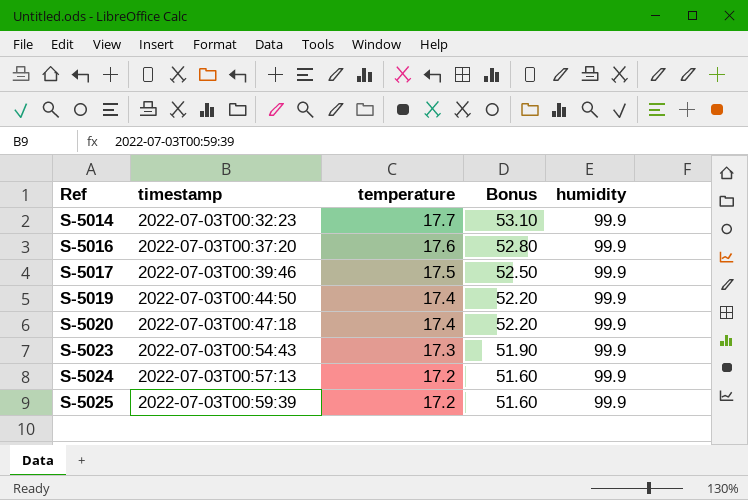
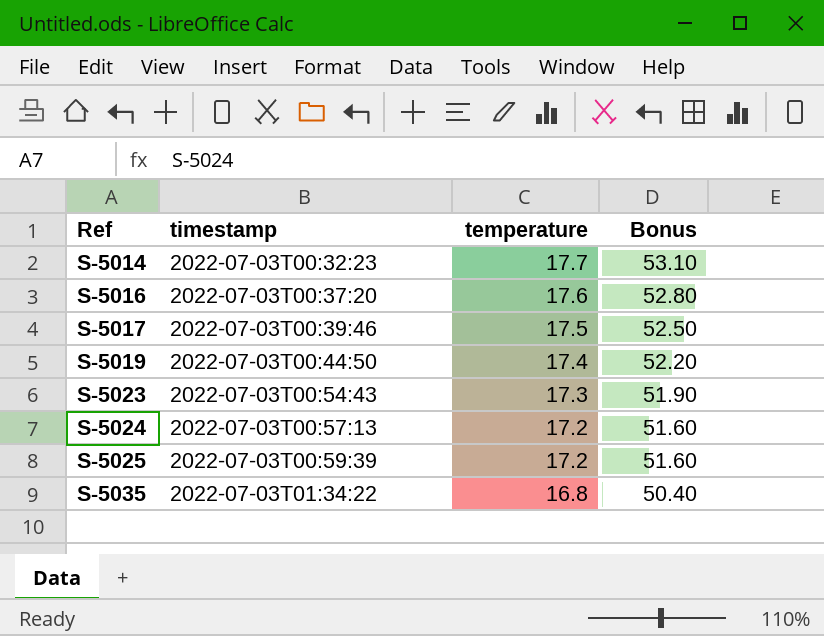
column humidity | position: 5 -> none
row S-5020: 2022-07-03T00:47:18 | 17.4 | 52.20 | 99.9 -> none
row S-5035: none -> 2022-07-03T01:34:22 | 16.8 | 50.40

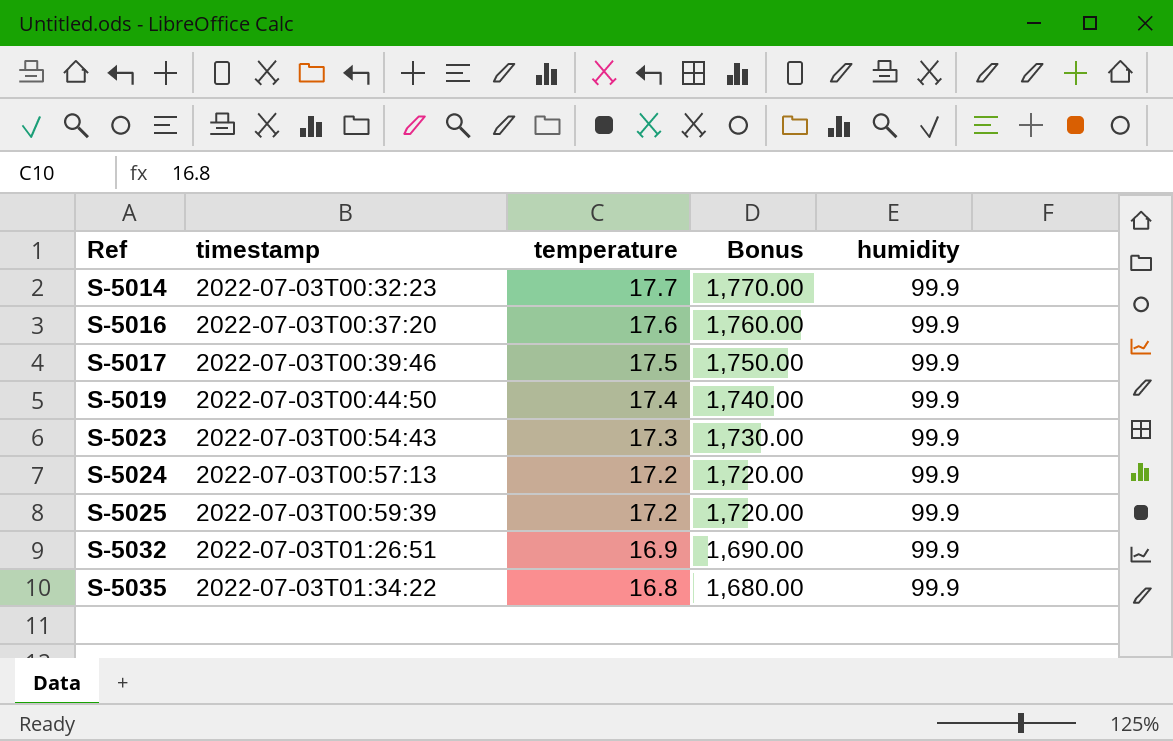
column Bonus | formula: [temperature] * 3 -> [temperature] * 100
column humidity | position: none -> 5
row S-5032: none -> 2022-07-03T01:26:51 | 16.9 | 1,690.00 | 99.9

